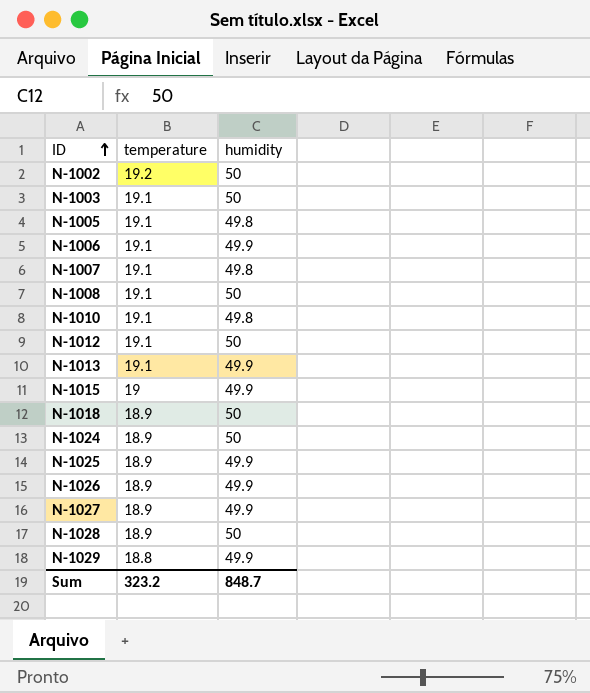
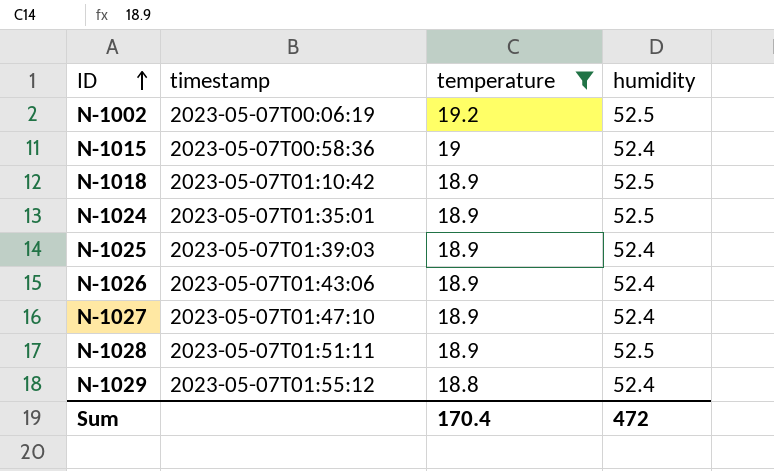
filter: none -> temperature != 19.1
column timestamp | position: none -> 2
N-1002 | humidity: 50 -> 52.5
N-1015 | humidity: 49.9 -> 52.4
N-1018 | humidity: 50 -> 52.5
N-1024 | humidity: 50 -> 52.5
N-1025 | humidity: 49.9 -> 52.4
N-1026 | humidity: 49.9 -> 52.4
N-1027 | humidity: 49.9 -> 52.4
N-1028 | humidity: 50 -> 52.5
N-1029 | humidity: 49.9 -> 52.4
Sum | temperature: 323.2 -> 170.4
Sum | humidity: 848.7 -> 472

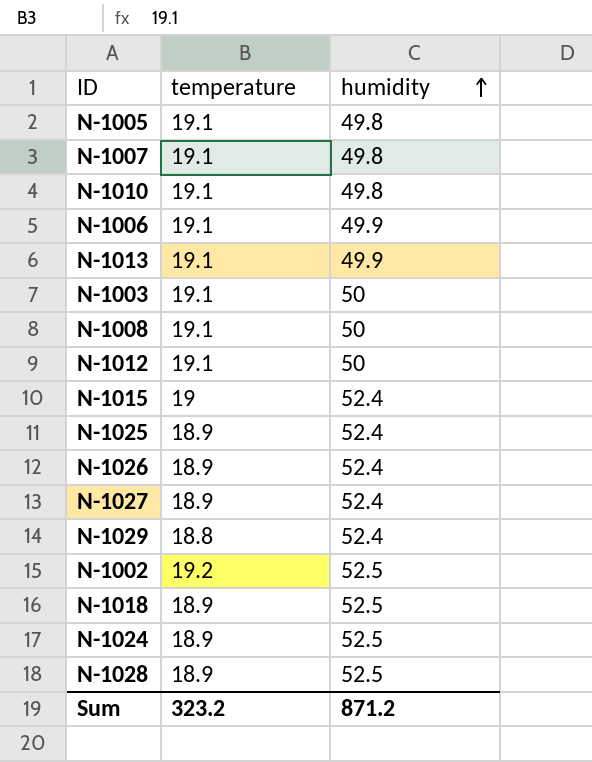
filter: temperature != 19.1 -> none
row order: ID ascending -> humidity ascending
column timestamp | position: 2 -> none
Sum | temperature: 170.4 -> 323.2
Sum | humidity: 472 -> 871.2

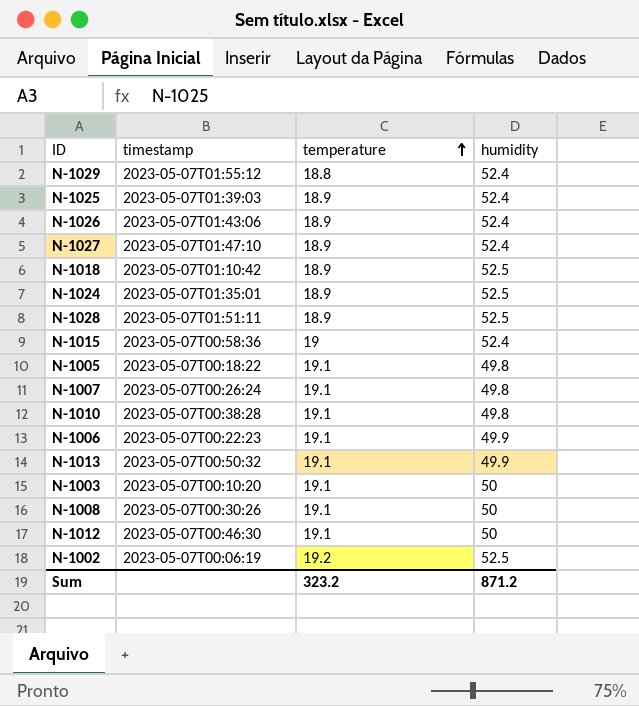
row order: humidity ascending -> temperature ascending
column timestamp | position: none -> 2

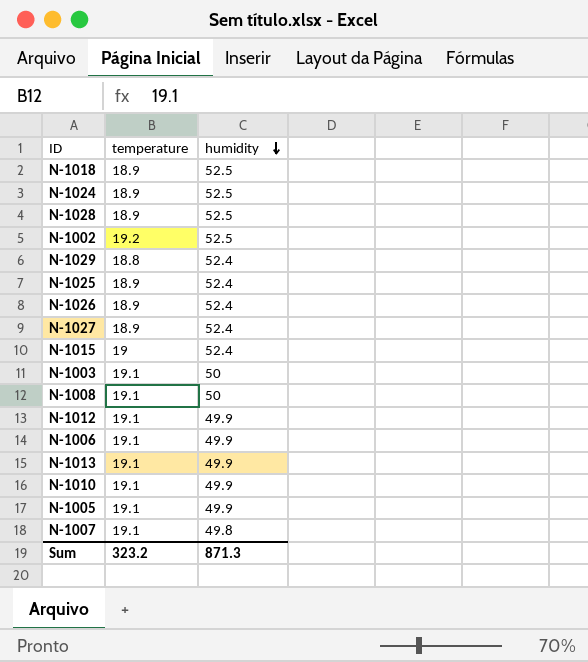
row order: temperature ascending -> humidity descending
column timestamp | position: 2 -> none
N-1012 | humidity: 50 -> 49.9
N-1010 | humidity: 49.8 -> 49.9
N-1005 | humidity: 49.8 -> 49.9
Sum | humidity: 871.2 -> 871.3

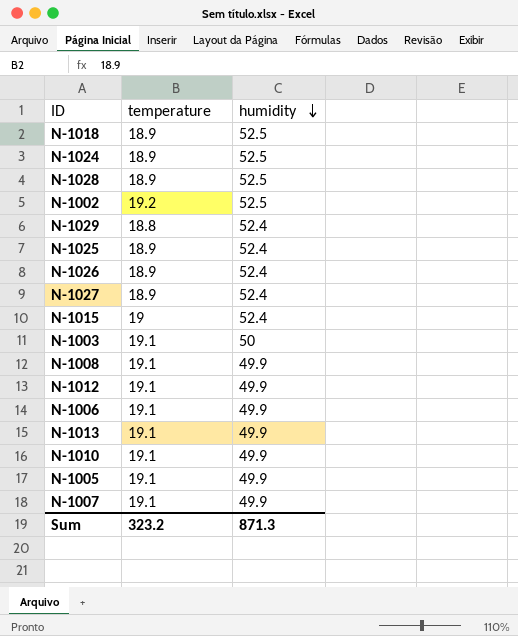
N-1008 | humidity: 50 -> 49.9
N-1007 | humidity: 49.8 -> 49.9

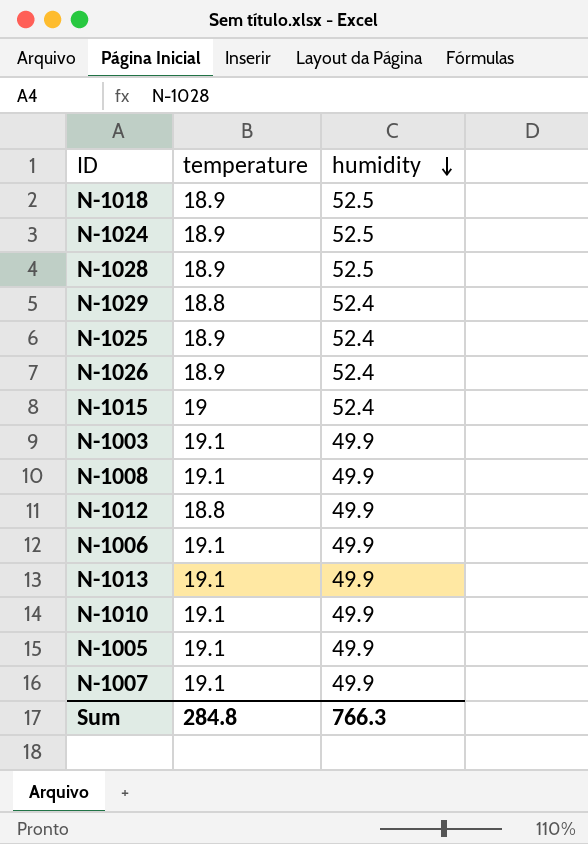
row N-1002: 19.2 | 52.5 -> none
row N-1027: 18.9 | 52.4 -> none
N-1003 | humidity: 50 -> 49.9
N-1012 | temperature: 19.1 -> 18.8
Sum | temperature: 323.2 -> 284.8
Sum | humidity: 871.3 -> 766.3

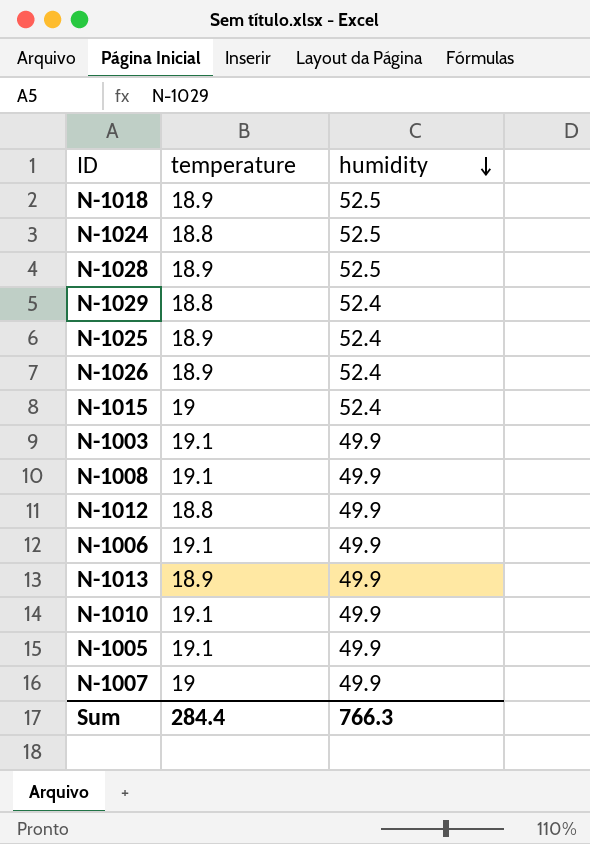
N-1024 | temperature: 18.9 -> 18.8
N-1013 | temperature: 19.1 -> 18.9
N-1007 | temperature: 19.1 -> 19
Sum | temperature: 284.8 -> 284.4

